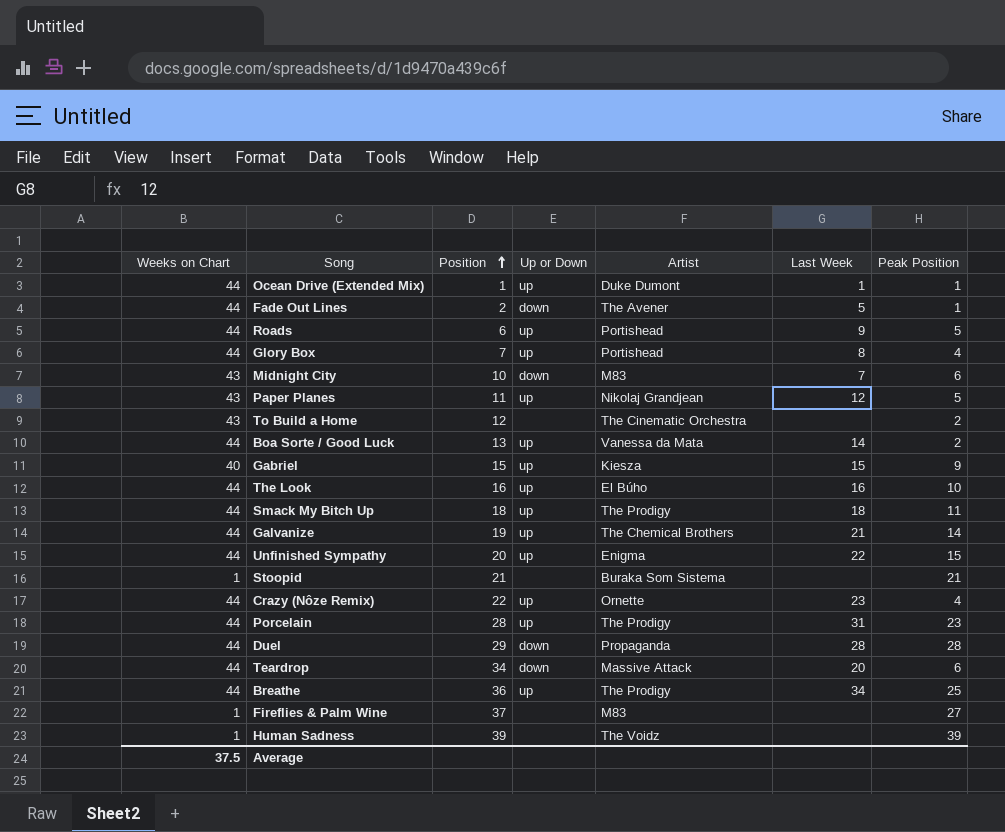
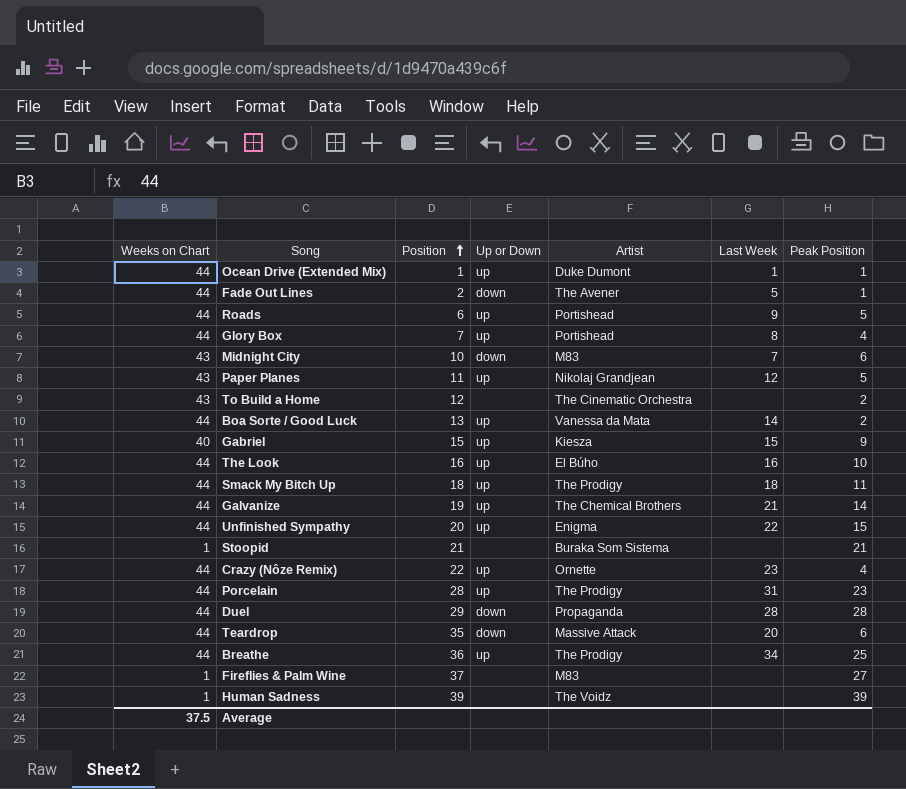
Teardrop | Position: 34 -> 35

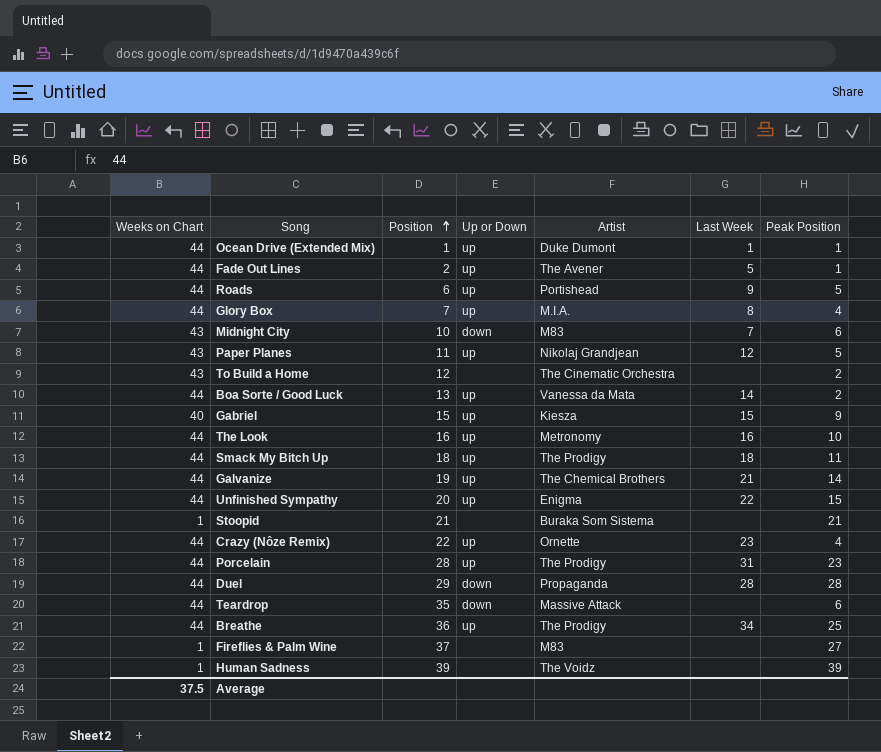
Fade Out Lines | Up or Down: down -> up
Glory Box | Artist: Portishead -> M.I.A.
The Look | Artist: El Búho -> Metronomy
Teardrop | Last Week: 20 -> none

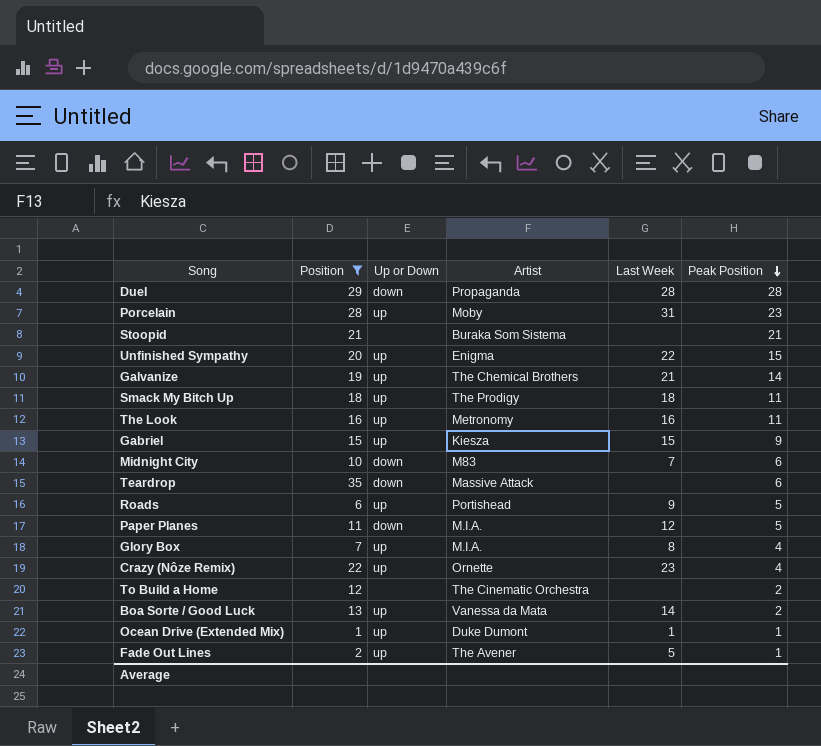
filter: none -> Position <= 35
row order: Position ascending -> Peak Position descending
column Weeks on Chart | position: 1 -> none
Porcelain | Artist: The Prodigy -> Moby
The Look | Peak Position: 10 -> 11
Paper Planes | Up or Down: up -> down
Paper Planes | Artist: Nikolaj Grandjean -> M.I.A.

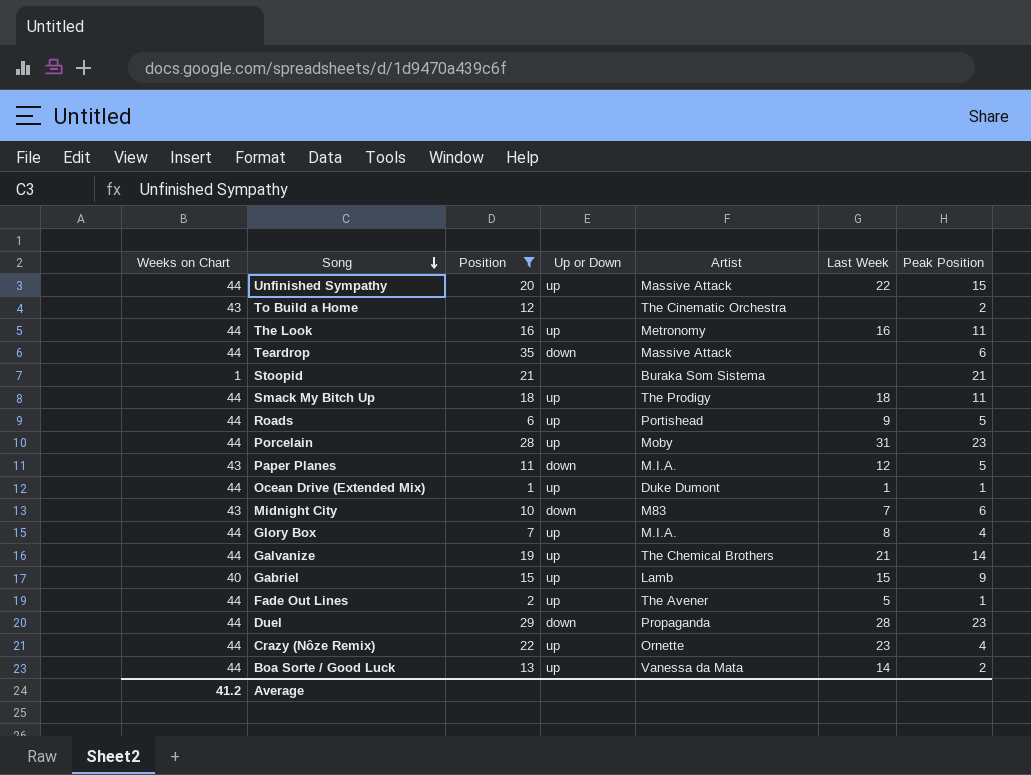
row order: Peak Position descending -> Song descending
column Weeks on Chart | position: none -> 1
Unfinished Sympathy | Artist: Enigma -> Massive Attack
Gabriel | Artist: Kiesza -> Lamb
Duel | Peak Position: 28 -> 23

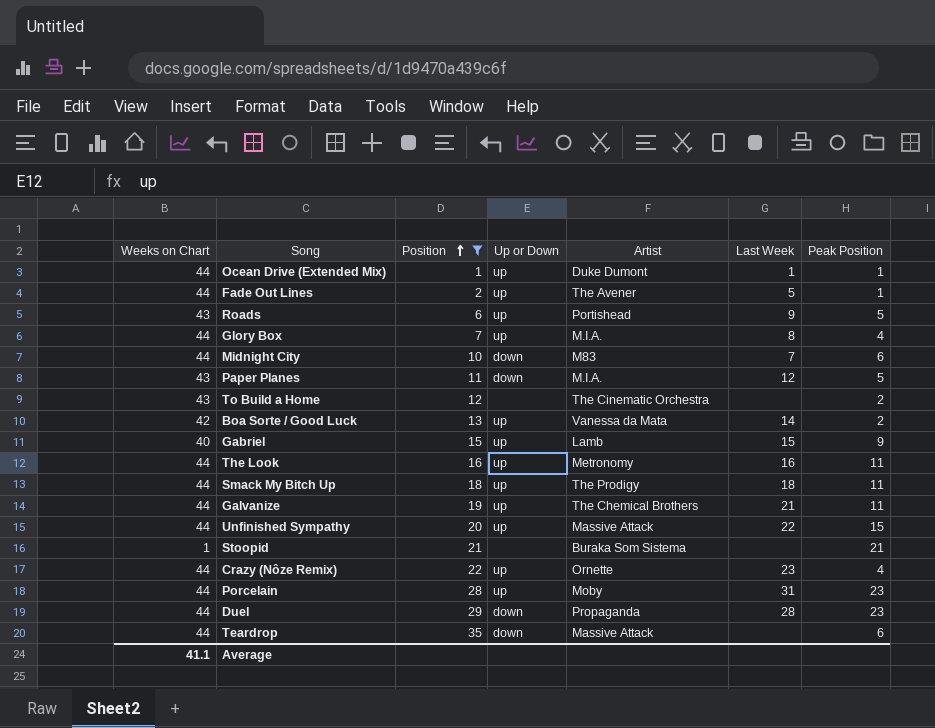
row order: Song descending -> Position ascending
Roads | Weeks on Chart: 44 -> 43
Midnight City | Weeks on Chart: 43 -> 44
Boa Sorte / Good Luck | Weeks on Chart: 44 -> 42
Galvanize | Peak Position: 14 -> 11
Average | Weeks on Chart: 41.2 -> 41.1

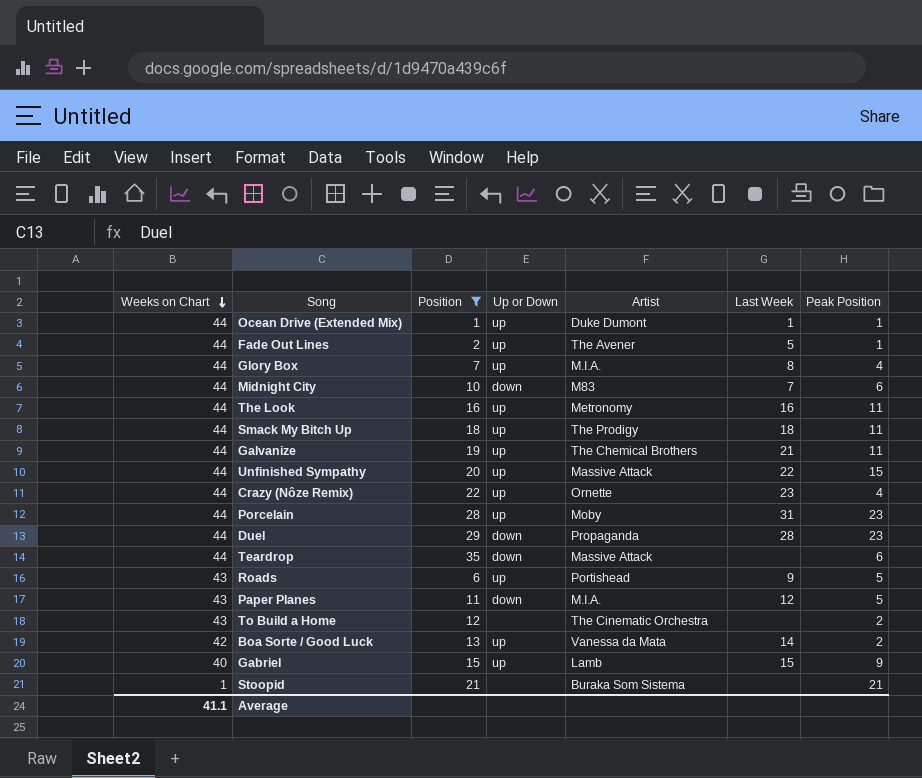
row order: Position ascending -> Weeks on Chart descending

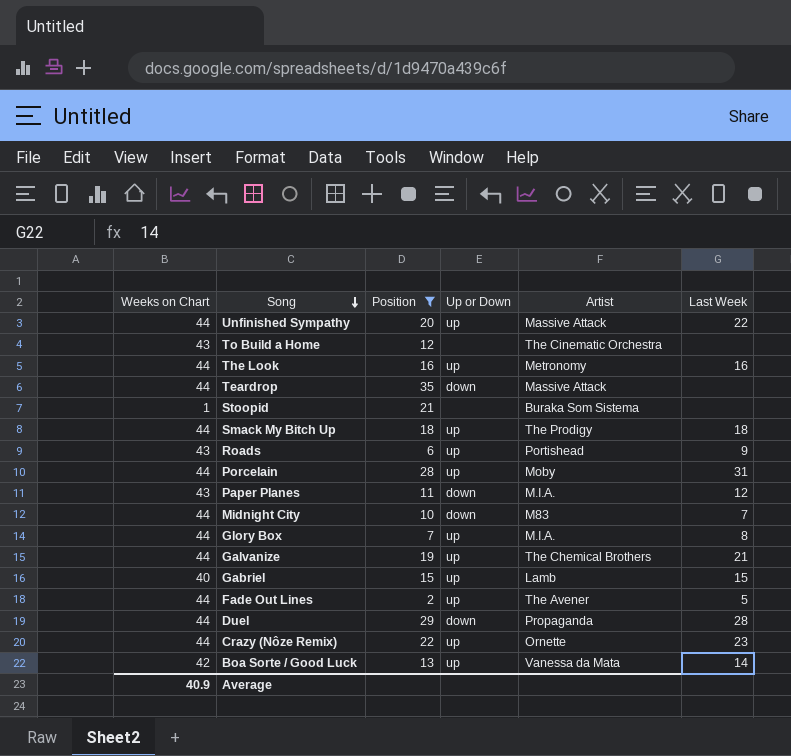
row order: Weeks on Chart descending -> Song descending
column Peak Position | position: 7 -> none
row Ocean Drive (Extended Mix): 44 | 1 | up | Duke Dumont | 1 | 1 -> none
Average | Weeks on Chart: 41.1 -> 40.9

